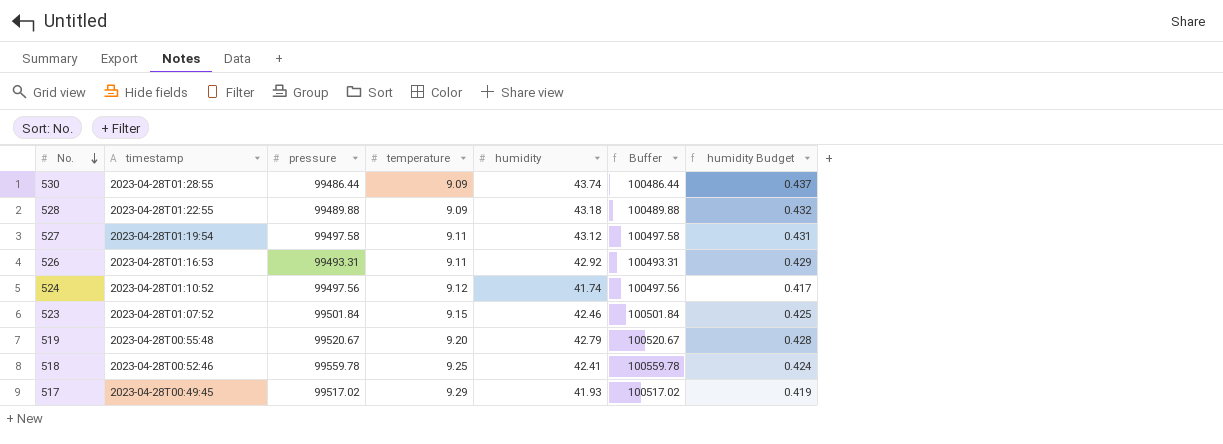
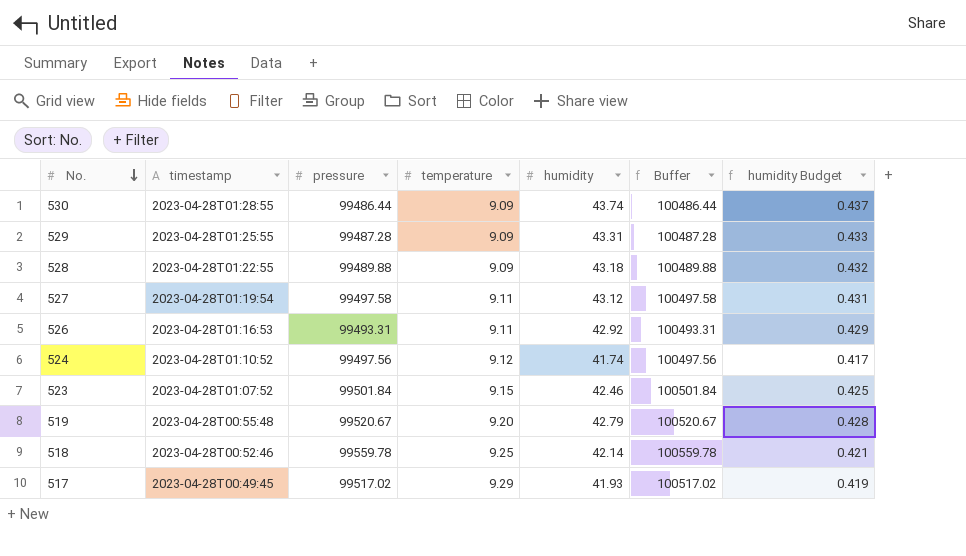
row 529: none -> 2023-04-28T01:25:55 | 99487.28 | 9.09 | 43.31 | 100487.28 | 0.433
518 | humidity: 42.41 -> 42.14
518 | humidity Budget: 0.424 -> 0.421

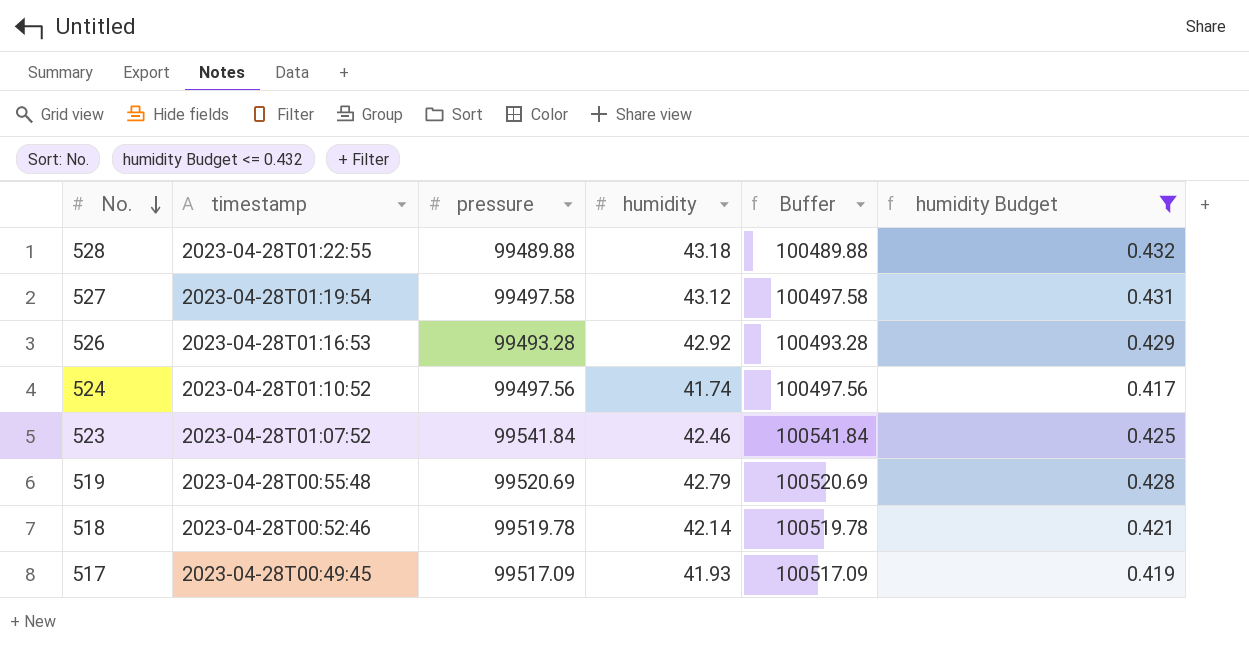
filter: none -> humidity Budget <= 0.432
column temperature | position: 4 -> none
526 | pressure: 99493.31 -> 99493.28
526 | Buffer: 100493.31 -> 100493.28
523 | pressure: 99501.84 -> 99541.84
523 | Buffer: 100501.84 -> 100541.84
519 | pressure: 99520.67 -> 99520.69
519 | Buffer: 100520.67 -> 100520.69
518 | pressure: 99559.78 -> 99519.78
518 | Buffer: 100559.78 -> 100519.78
517 | pressure: 99517.02 -> 99517.09
517 | Buffer: 100517.02 -> 100517.09

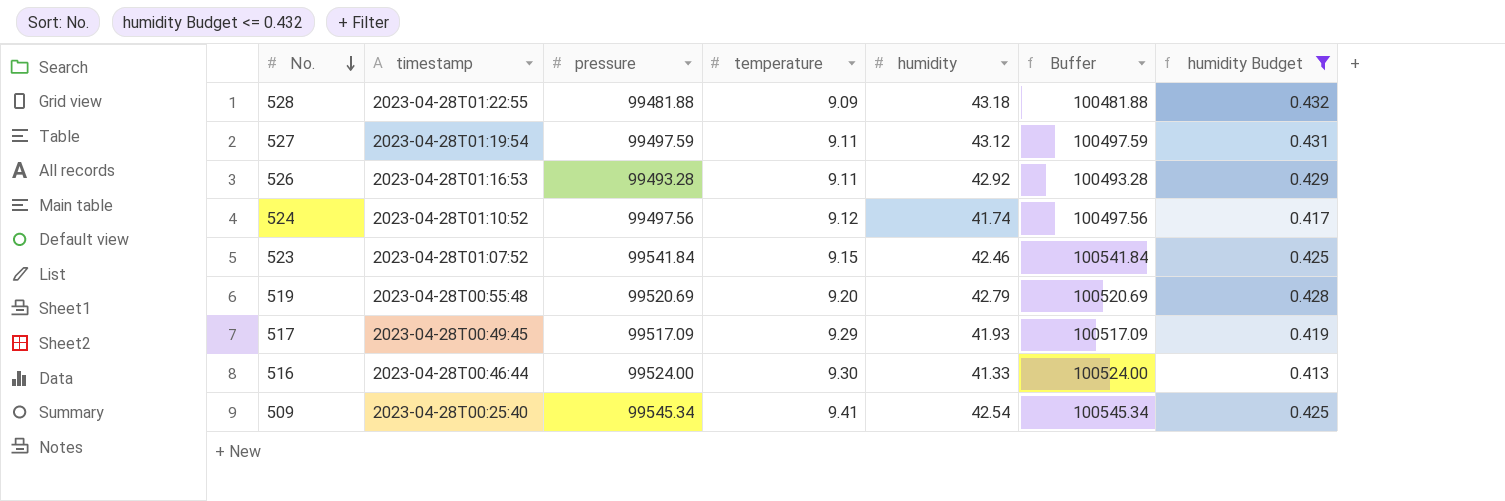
column temperature | position: none -> 4
row 518: 2023-04-28T00:52:46 | 99519.78 | 42.14 | 100519.78 | 0.421 -> none
528 | pressure: 99489.88 -> 99481.88
528 | Buffer: 100489.88 -> 100481.88
527 | pressure: 99497.58 -> 99497.59
527 | Buffer: 100497.58 -> 100497.59
row 516: none -> 2023-04-28T00:46:44 | 99524.00 | 9.30 | 41.33 | 100524.00 | 0.413
row 509: none -> 2023-04-28T00:25:40 | 99545.34 | 9.41 | 42.54 | 100545.34 | 0.425

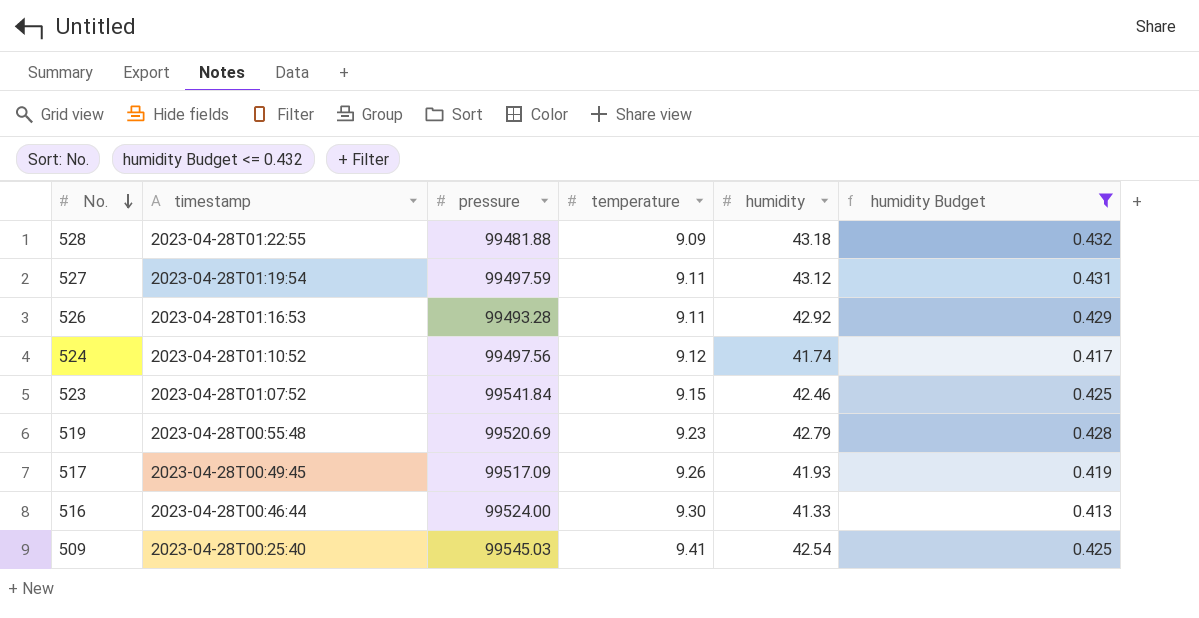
column Buffer | formula: [pressure] + 1000 -> none
519 | temperature: 9.20 -> 9.23
517 | temperature: 9.29 -> 9.26
509 | pressure: 99545.34 -> 99545.03

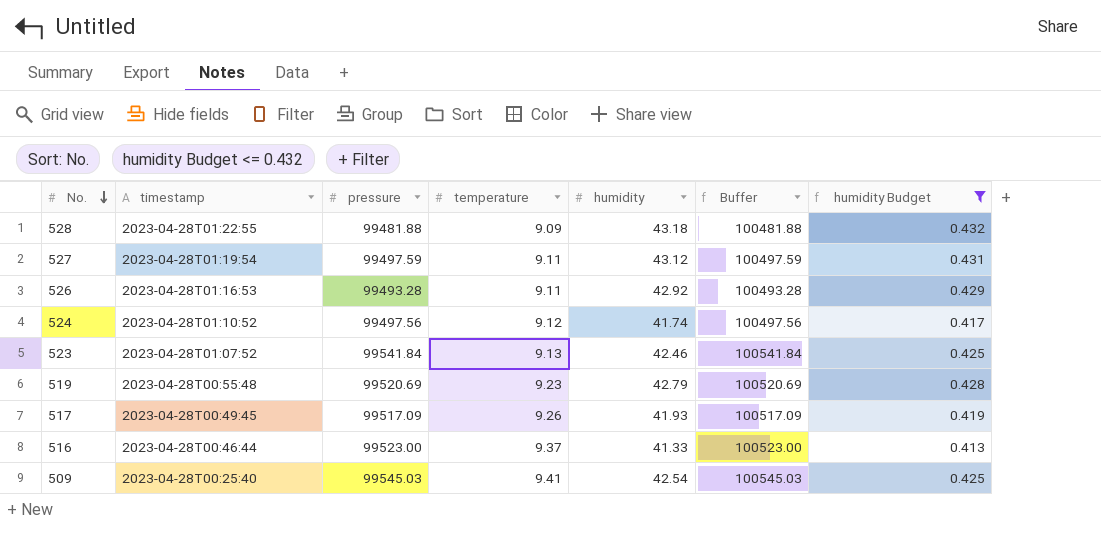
column Buffer | formula: none -> [pressure] + 1000
523 | temperature: 9.15 -> 9.13
516 | pressure: 99524.00 -> 99523.00
516 | temperature: 9.30 -> 9.37

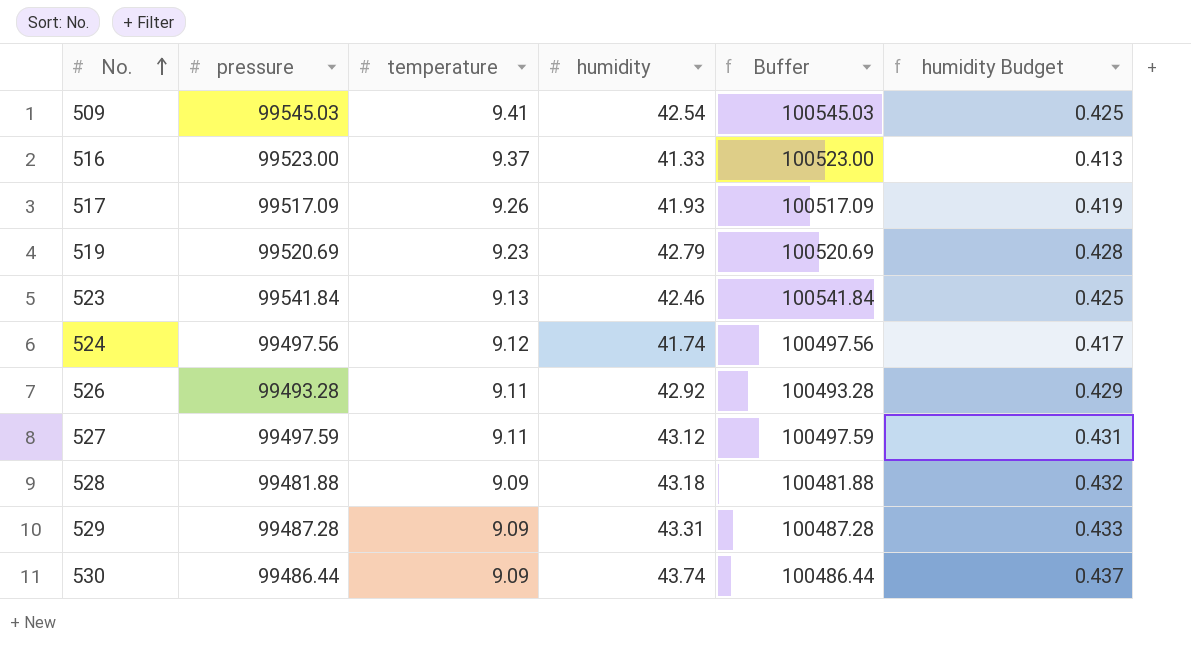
filter: humidity Budget <= 0.432 -> none
row order: No. descending -> No. ascending
column timestamp | position: 2 -> none

